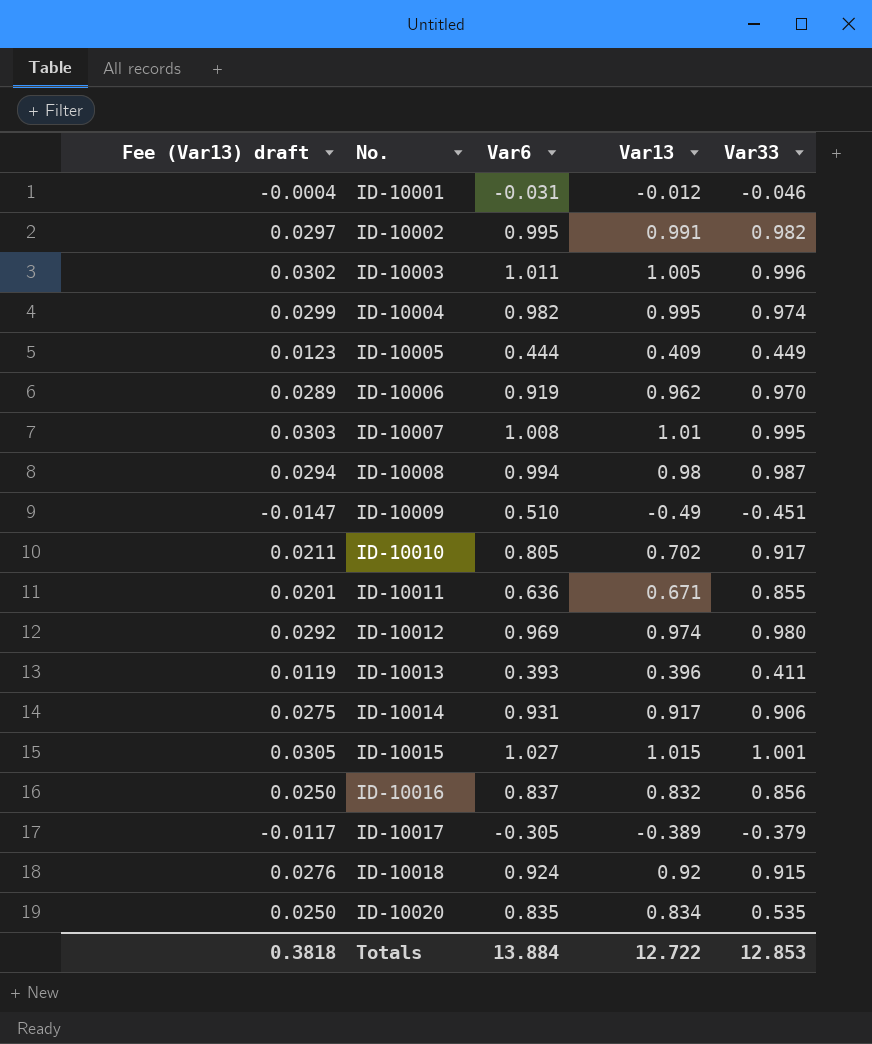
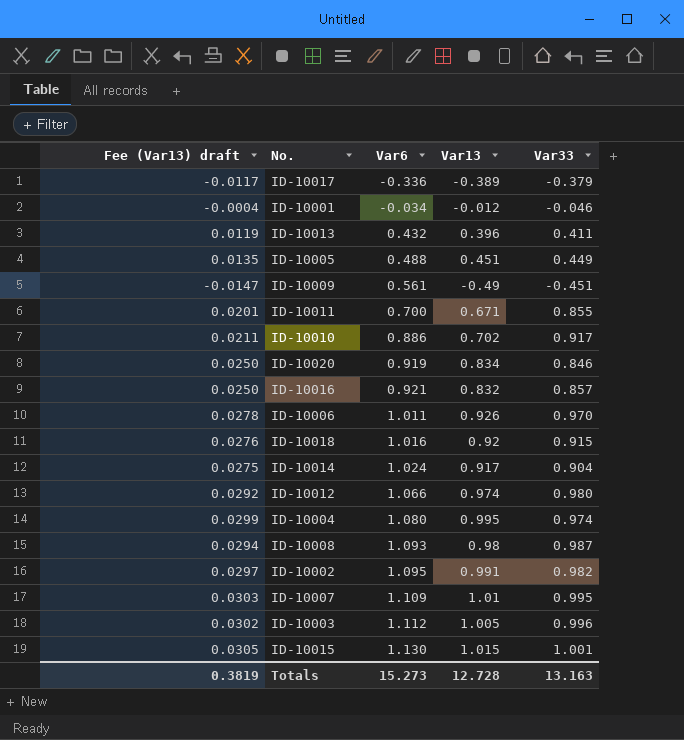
row order: No. ascending -> Var6 ascending
ID-10017 | Var6: -0.305 -> -0.336
ID-10001 | Var6: -0.031 -> -0.034
ID-10013 | Var6: 0.393 -> 0.432
ID-10005 | Fee (Var13) draft: 0.0123 -> 0.0135
ID-10005 | Var6: 0.444 -> 0.488
ID-10005 | Var13: 0.409 -> 0.451
ID-10009 | Var6: 0.510 -> 0.561
ID-10011 | Var6: 0.636 -> 0.700
ID-10010 | Var6: 0.805 -> 0.886
ID-10020 | Var6: 0.835 -> 0.919
ID-10020 | Var33: 0.535 -> 0.846
ID-10016 | Var6: 0.837 -> 0.921
ID-10016 | Var33: 0.856 -> 0.857
ID-10006 | Fee (Var13) draft: 0.0289 -> 0.0278
ID-10006 | Var6: 0.919 -> 1.011
ID-10006 | Var13: 0.962 -> 0.926
ID-10018 | Var6: 0.924 -> 1.016
ID-10014 | Var6: 0.931 -> 1.024
ID-10014 | Var33: 0.906 -> 0.904
ID-10012 | Var6: 0.969 -> 1.066
ID-10004 | Var6: 0.982 -> 1.080
ID-10008 | Var6: 0.994 -> 1.093
ID-10002 | Var6: 0.995 -> 1.095
ID-10007 | Var6: 1.008 -> 1.109
ID-10003 | Var6: 1.011 -> 1.112
ID-10015 | Var6: 1.027 -> 1.130
Totals | Fee (Var13) draft: 0.3818 -> 0.3819
Totals | Var6: 13.884 -> 15.273
Totals | Var13: 12.722 -> 12.728
Totals | Var33: 12.853 -> 13.163

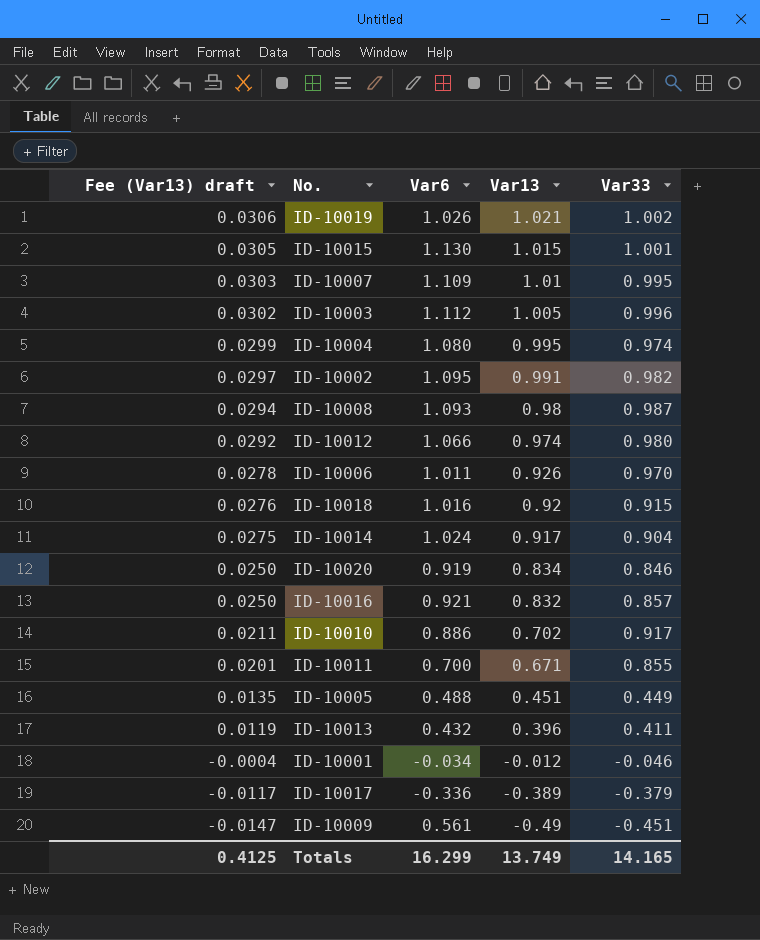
row order: Var6 ascending -> Fee (Var13) draft descending
row ID-10019: none -> 0.0306 | 1.026 | 1.021 | 1.002
Totals | Fee (Var13) draft: 0.3819 -> 0.4125
Totals | Var6: 15.273 -> 16.299
Totals | Var13: 12.728 -> 13.749
Totals | Var33: 13.163 -> 14.165

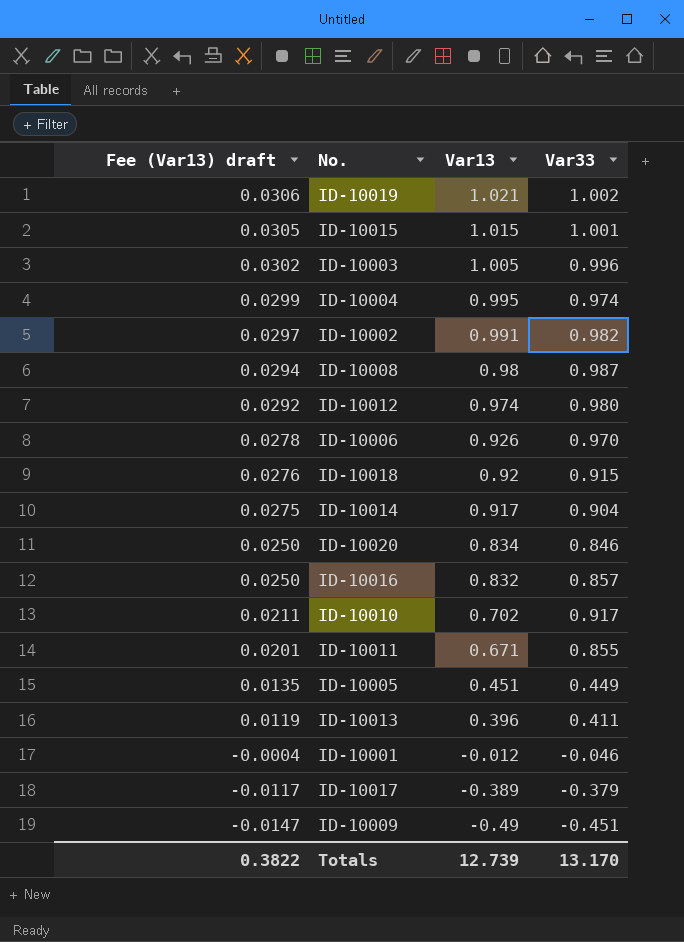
column Var6 | position: 3 -> none
row ID-10007: 0.0303 | 1.109 | 1.01 | 0.995 -> none
Totals | Fee (Var13) draft: 0.4125 -> 0.3822
Totals | Var13: 13.749 -> 12.739
Totals | Var33: 14.165 -> 13.170

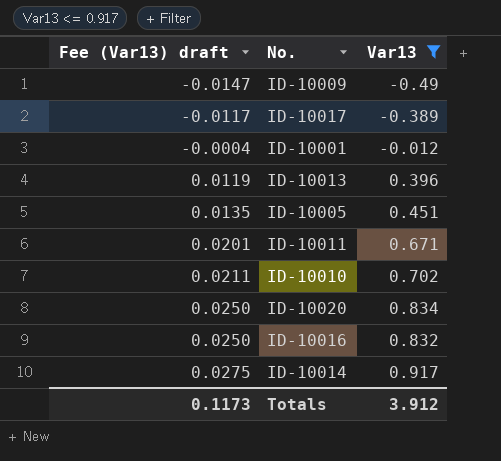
filter: none -> Var13 <= 0.917
row order: Fee (Var13) draft descending -> Fee (Var13) draft ascending
column Var33 | position: 4 -> none
Totals | Fee (Var13) draft: 0.3822 -> 0.1173
Totals | Var13: 12.739 -> 3.912

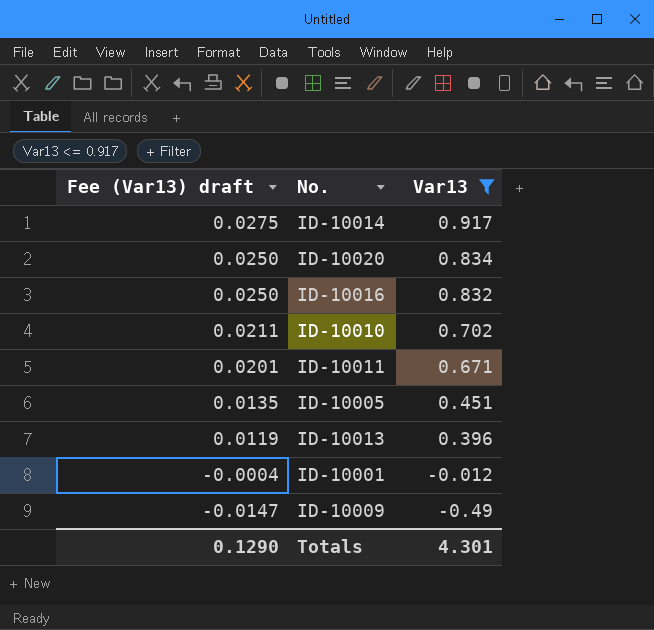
row order: Fee (Var13) draft ascending -> Fee (Var13) draft descending
row ID-10017: -0.0117 | -0.389 -> none
Totals | Fee (Var13) draft: 0.1173 -> 0.1290
Totals | Var13: 3.912 -> 4.301

